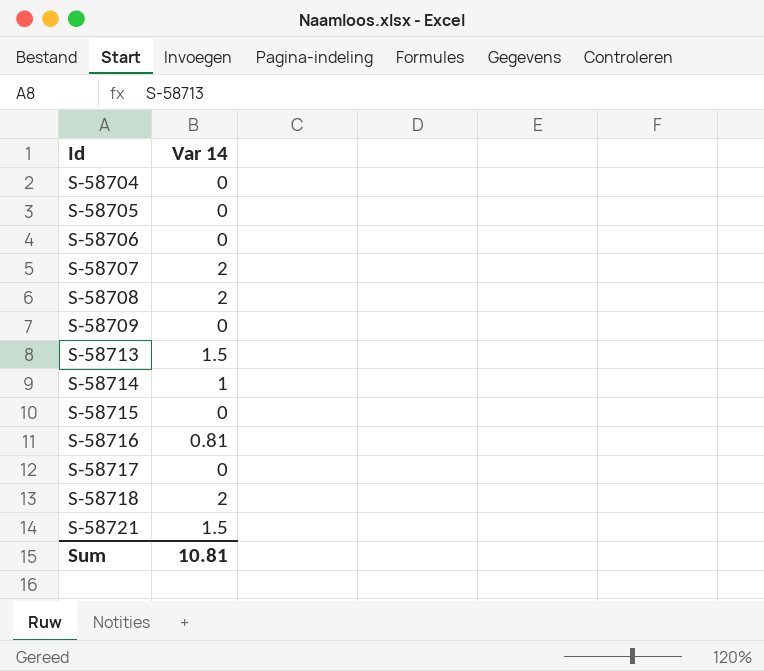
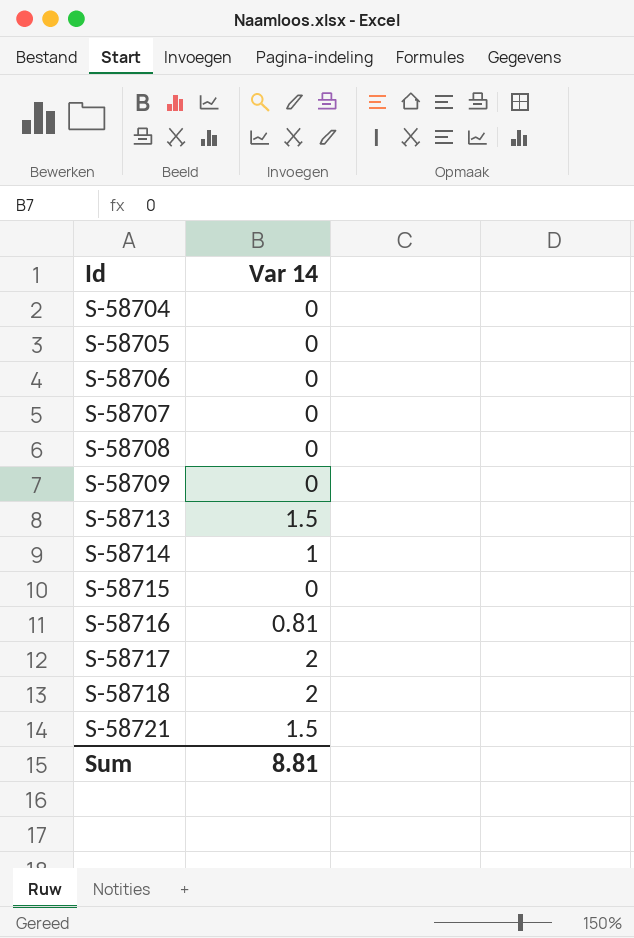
S-58707 | Var 14: 2 -> 0
S-58708 | Var 14: 2 -> 0
S-58717 | Var 14: 0 -> 2
Sum | Var 14: 10.81 -> 8.81

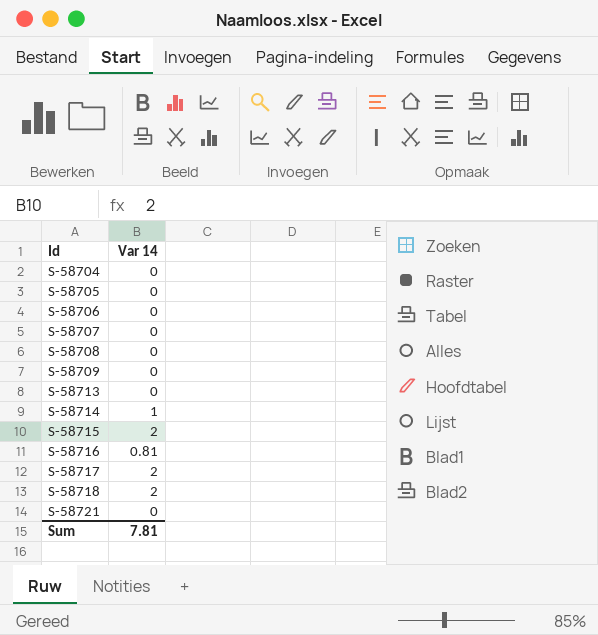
S-58713 | Var 14: 1.5 -> 0
S-58715 | Var 14: 0 -> 2
S-58721 | Var 14: 1.5 -> 0
Sum | Var 14: 8.81 -> 7.81

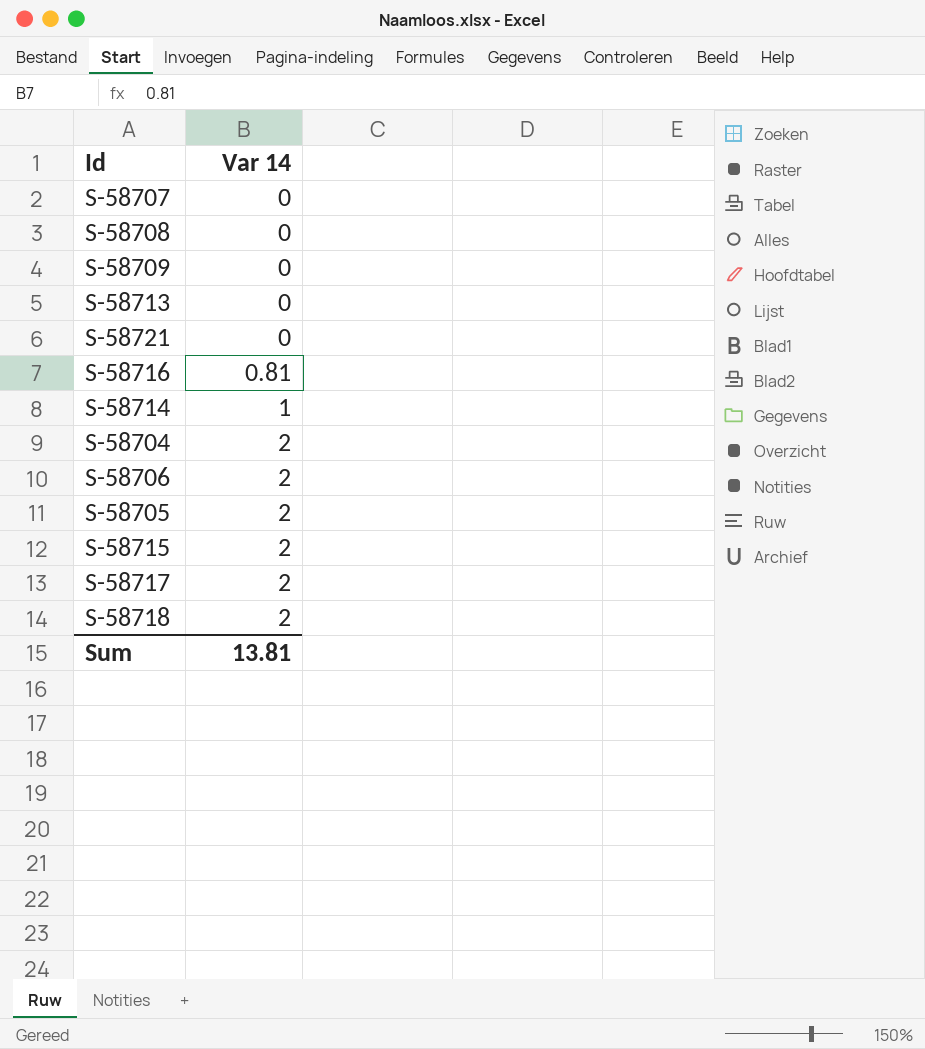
row order: Id ascending -> Var 14 ascending
S-58704 | Var 14: 0 -> 2
S-58706 | Var 14: 0 -> 2
S-58705 | Var 14: 0 -> 2
Sum | Var 14: 7.81 -> 13.81

